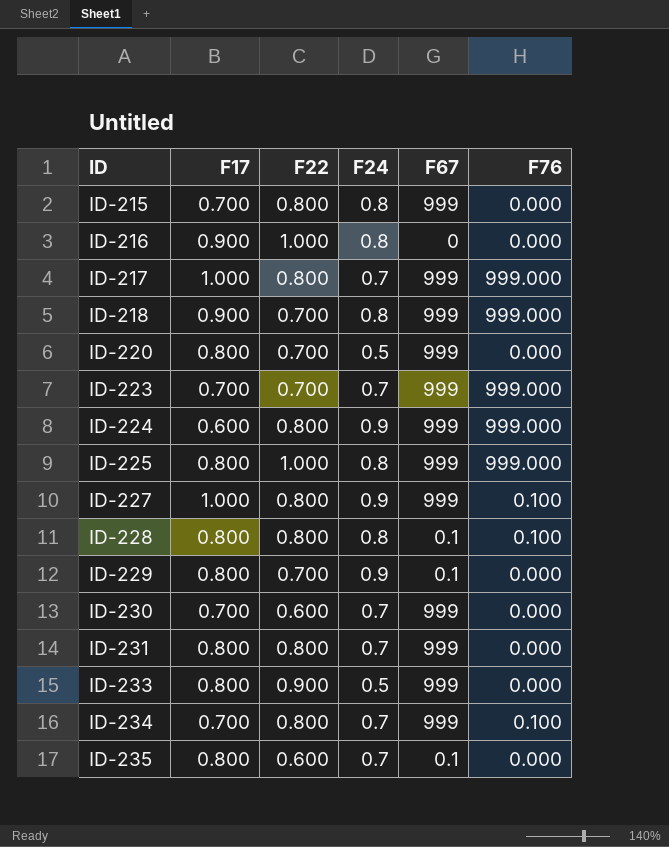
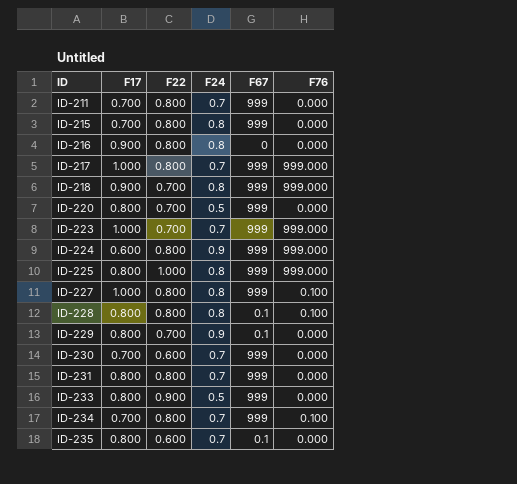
row ID-211: none -> 0.700 | 0.800 | 0.7 | 999 | 0.000
ID-216 | F22: 1.000 -> 0.800
ID-223 | F17: 0.700 -> 1.000
ID-227 | F24: 0.9 -> 0.8

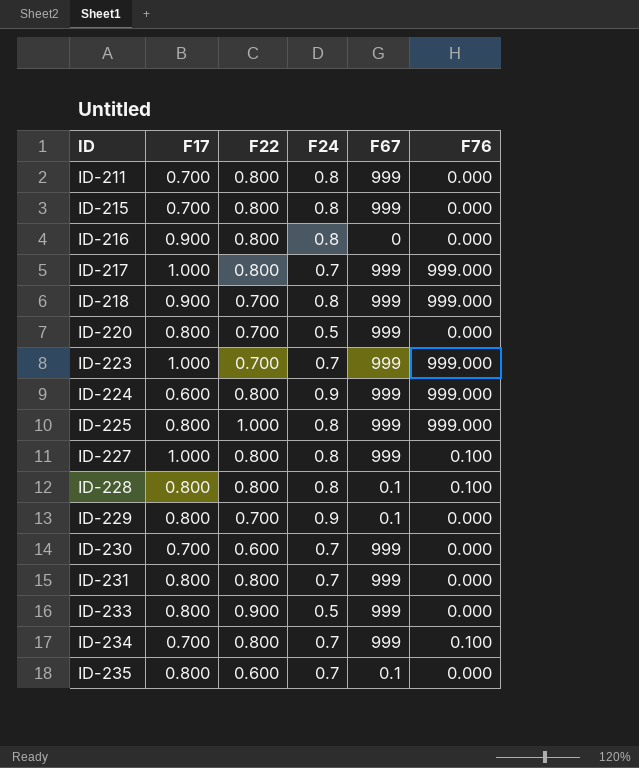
ID-211 | F24: 0.7 -> 0.8

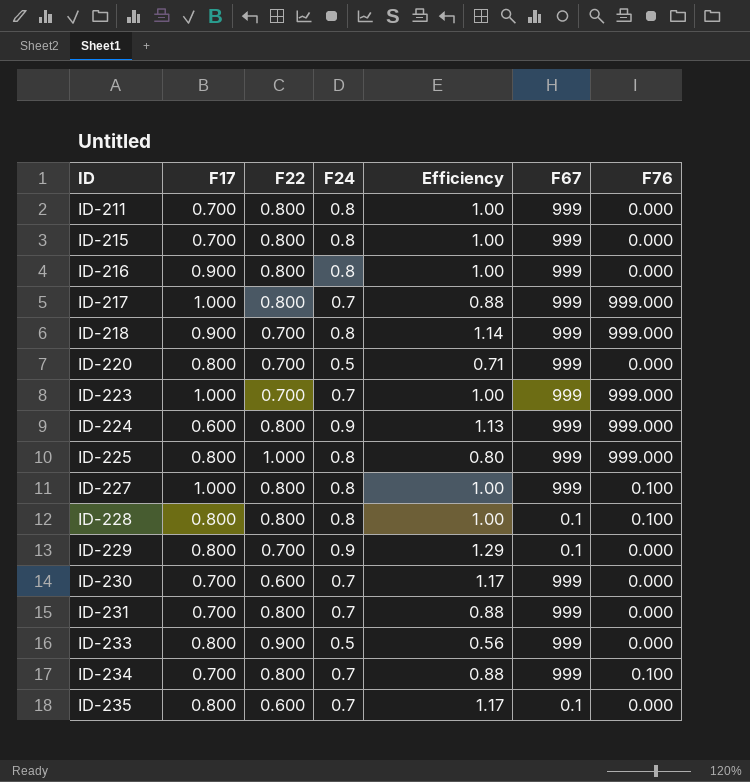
column Efficiency | formula: none -> [F24] / [F22]
ID-216 | F67: 0 -> 999
ID-231 | F17: 0.800 -> 0.700

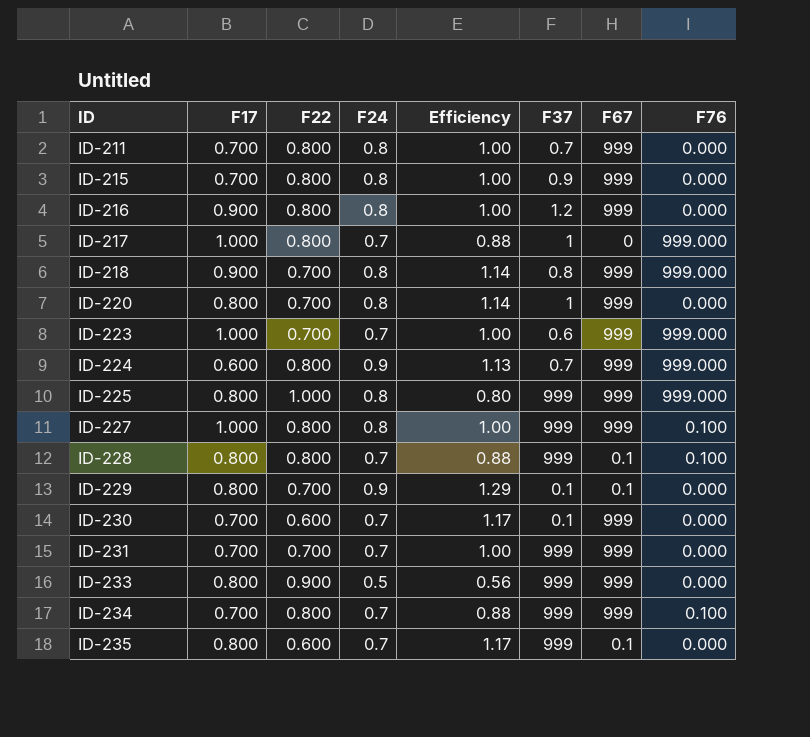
column F37 | position: none -> 6
ID-217 | F67: 999 -> 0
ID-220 | F24: 0.5 -> 0.8
ID-220 | Efficiency: 0.71 -> 1.14
ID-228 | F24: 0.8 -> 0.7
ID-228 | Efficiency: 1.00 -> 0.88
ID-231 | F22: 0.800 -> 0.700
ID-231 | Efficiency: 0.88 -> 1.00

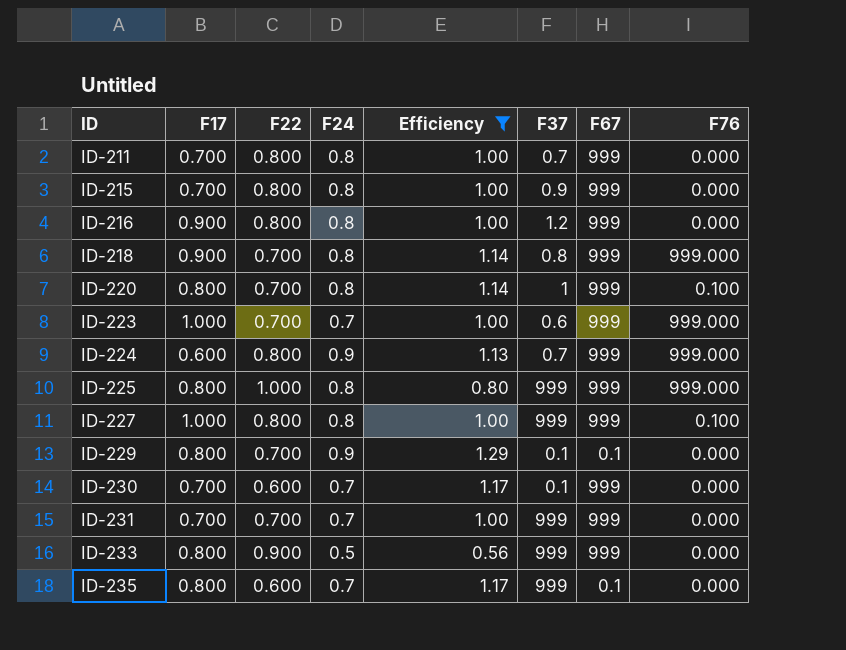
filter: none -> Efficiency != 0.88
ID-220 | F76: 0.000 -> 0.100

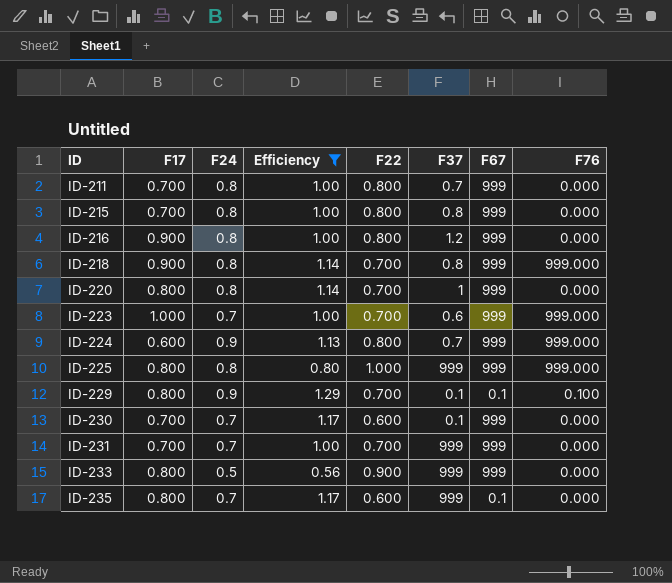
column F22 | position: 3 -> 5
row ID-227: 1.000 | 0.800 | 0.8 | 1.00 | 999 | 999 | 0.100 -> none
ID-215 | F37: 0.9 -> 0.8
ID-220 | F76: 0.100 -> 0.000
ID-229 | F76: 0.000 -> 0.100

